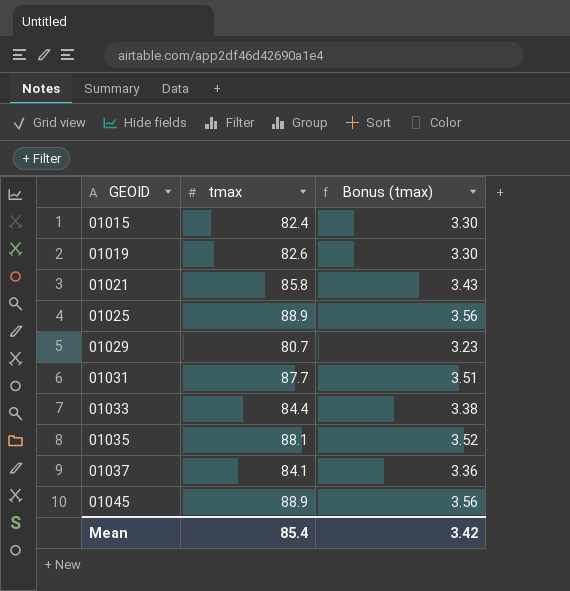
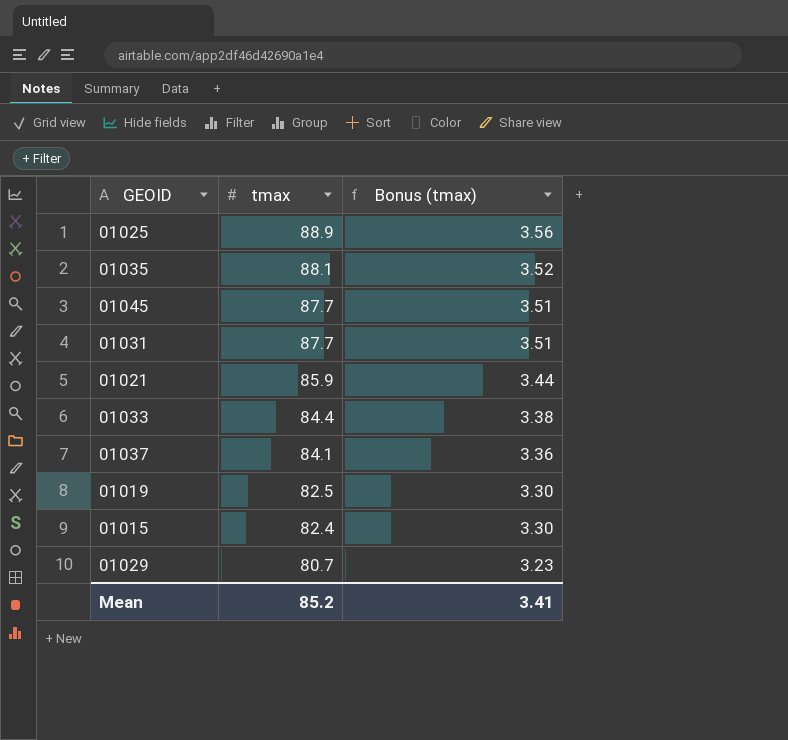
row order: GEOID ascending -> tmax descending
01045 | tmax: 88.9 -> 87.7
01045 | Bonus (tmax): 3.56 -> 3.51
01021 | tmax: 85.8 -> 85.9
01021 | Bonus (tmax): 3.43 -> 3.44
01019 | tmax: 82.6 -> 82.5
Mean | tmax: 85.4 -> 85.2
Mean | Bonus (tmax): 3.42 -> 3.41

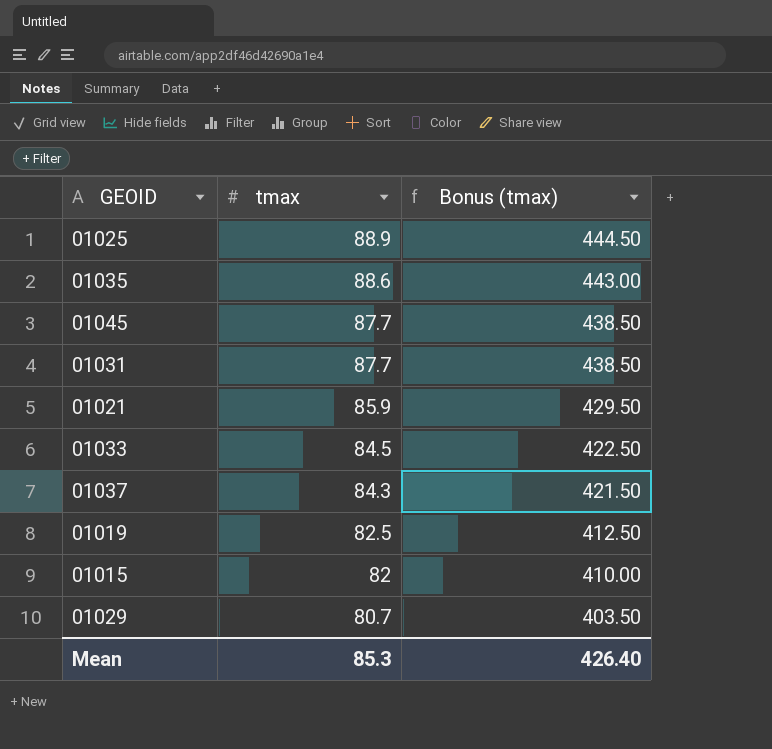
column Bonus (tmax) | formula: [tmax] * 0.04 -> [tmax] * 5
01035 | tmax: 88.1 -> 88.6
01033 | tmax: 84.4 -> 84.5
01037 | tmax: 84.1 -> 84.3
01015 | tmax: 82.4 -> 82
Mean | tmax: 85.2 -> 85.3
Mean | Bonus (tmax): 3.41 -> 426.40

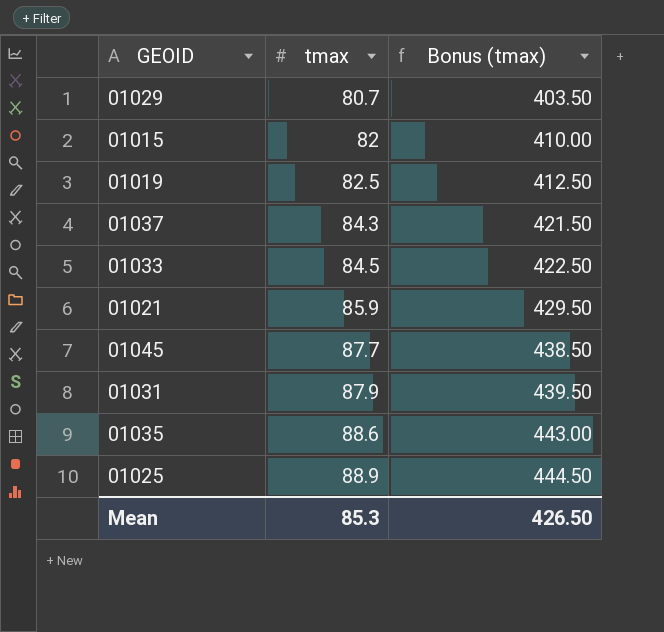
row order: tmax descending -> tmax ascending
01031 | tmax: 87.7 -> 87.9
01031 | Bonus (tmax): 438.50 -> 439.50
Mean | Bonus (tmax): 426.40 -> 426.50

